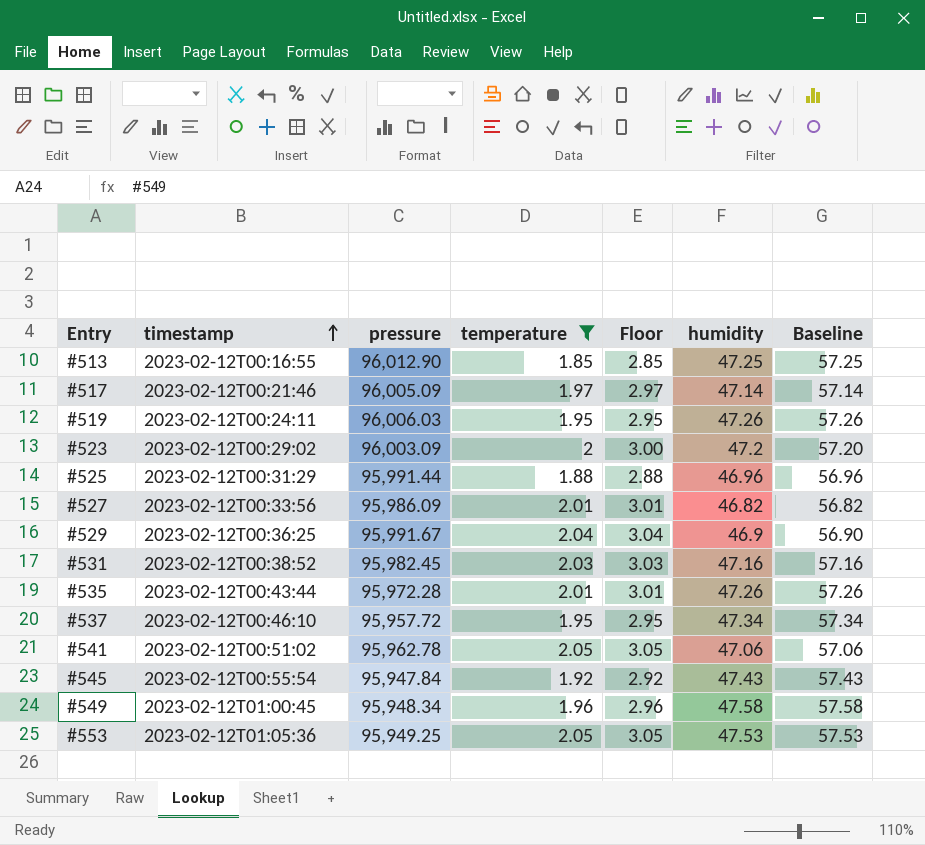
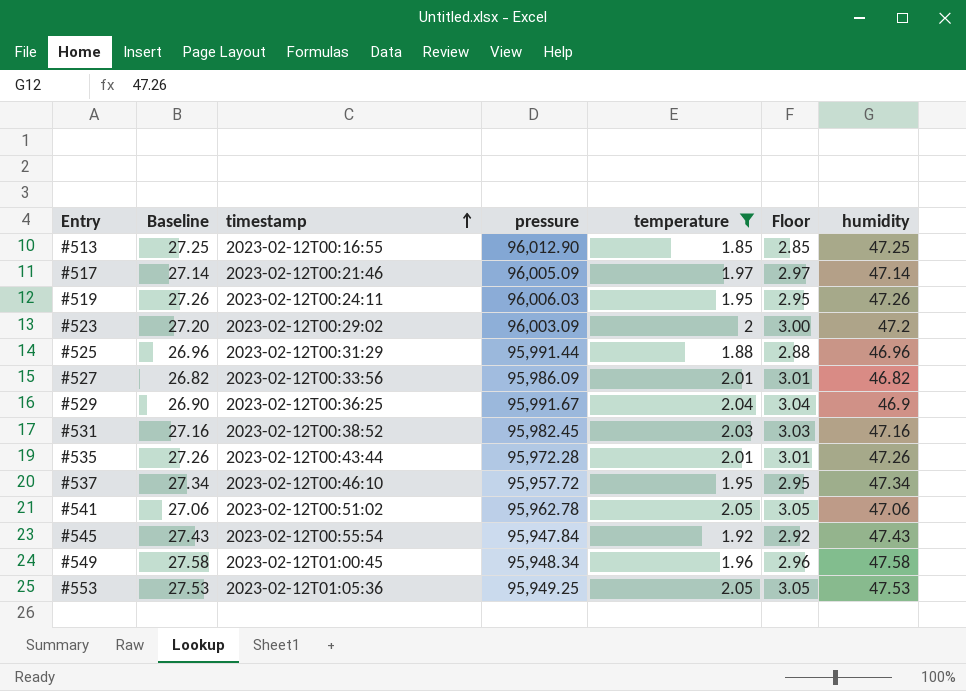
column Baseline | formula: [humidity] + 10 -> [humidity] - 20
column Baseline | position: 7 -> 2

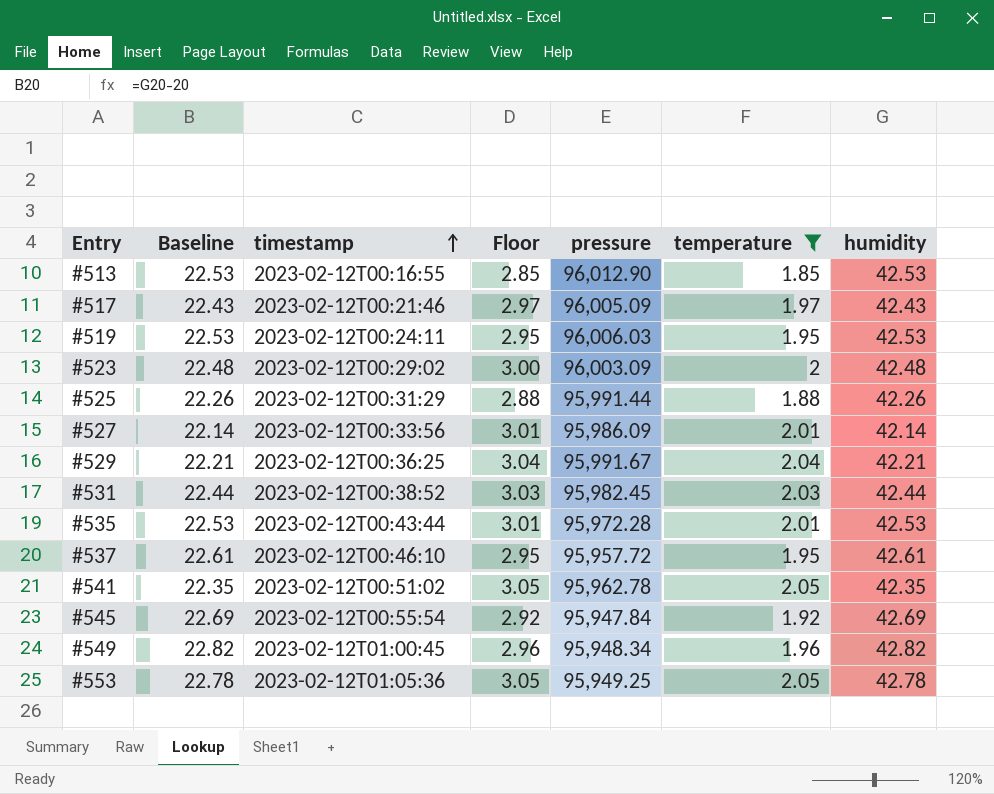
column Floor | position: 6 -> 4
#513 | Baseline: 27.25 -> 22.53
#513 | humidity: 47.25 -> 42.53
#517 | Baseline: 27.14 -> 22.43
#517 | humidity: 47.14 -> 42.43
#519 | Baseline: 27.26 -> 22.53
#519 | humidity: 47.26 -> 42.53
#523 | Baseline: 27.20 -> 22.48
#523 | humidity: 47.2 -> 42.48
#525 | Baseline: 26.96 -> 22.26
#525 | humidity: 46.96 -> 42.26
#527 | Baseline: 26.82 -> 22.14
#527 | humidity: 46.82 -> 42.14
#529 | Baseline: 26.90 -> 22.21
#529 | humidity: 46.9 -> 42.21
#531 | Baseline: 27.16 -> 22.44
#531 | humidity: 47.16 -> 42.44
#535 | Baseline: 27.26 -> 22.53
#535 | humidity: 47.26 -> 42.53
#537 | Baseline: 27.34 -> 22.61
#537 | humidity: 47.34 -> 42.61
#541 | Baseline: 27.06 -> 22.35
#541 | humidity: 47.06 -> 42.35
#545 | Baseline: 27.43 -> 22.69
#545 | humidity: 47.43 -> 42.69
#549 | Baseline: 27.58 -> 22.82
#549 | humidity: 47.58 -> 42.82
#553 | Baseline: 27.53 -> 22.78
#553 | humidity: 47.53 -> 42.78

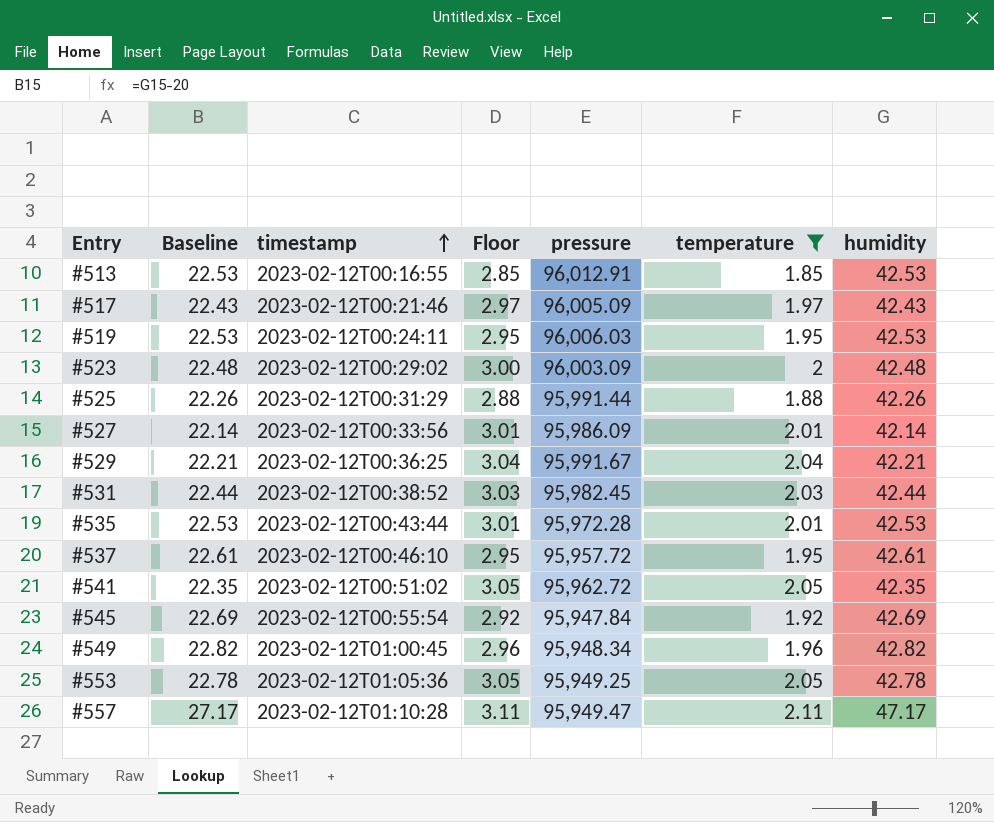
#513 | pressure: 96,012.90 -> 96,012.91
#541 | pressure: 95,962.78 -> 95,962.72
row #557: none -> 27.17 | 2023-02-12T01:10:28 | 3.11 | 95,949.47 | 2.11 | 47.17

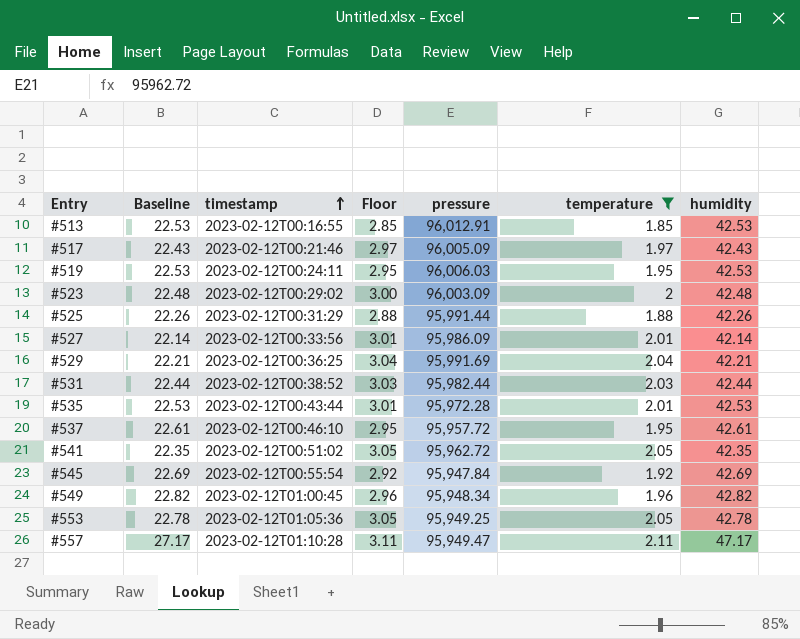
#529 | pressure: 95,991.67 -> 95,991.69
#531 | pressure: 95,982.45 -> 95,982.44

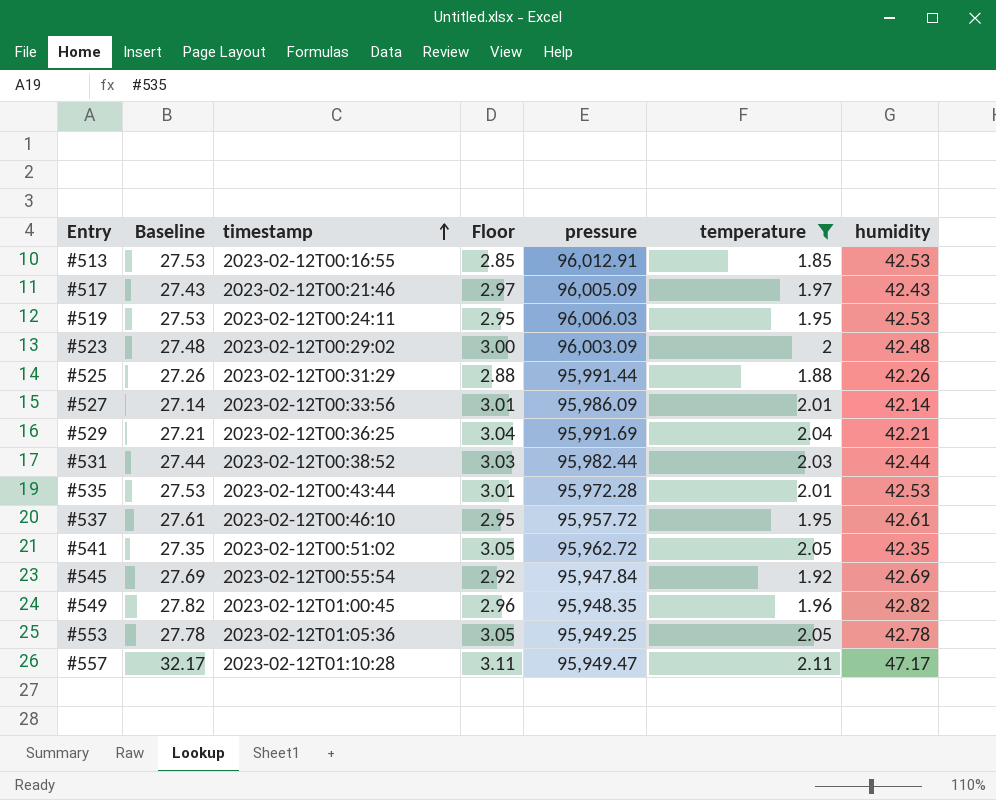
column Baseline | formula: [humidity] - 20 -> [humidity] - 15
#549 | pressure: 95,948.34 -> 95,948.35

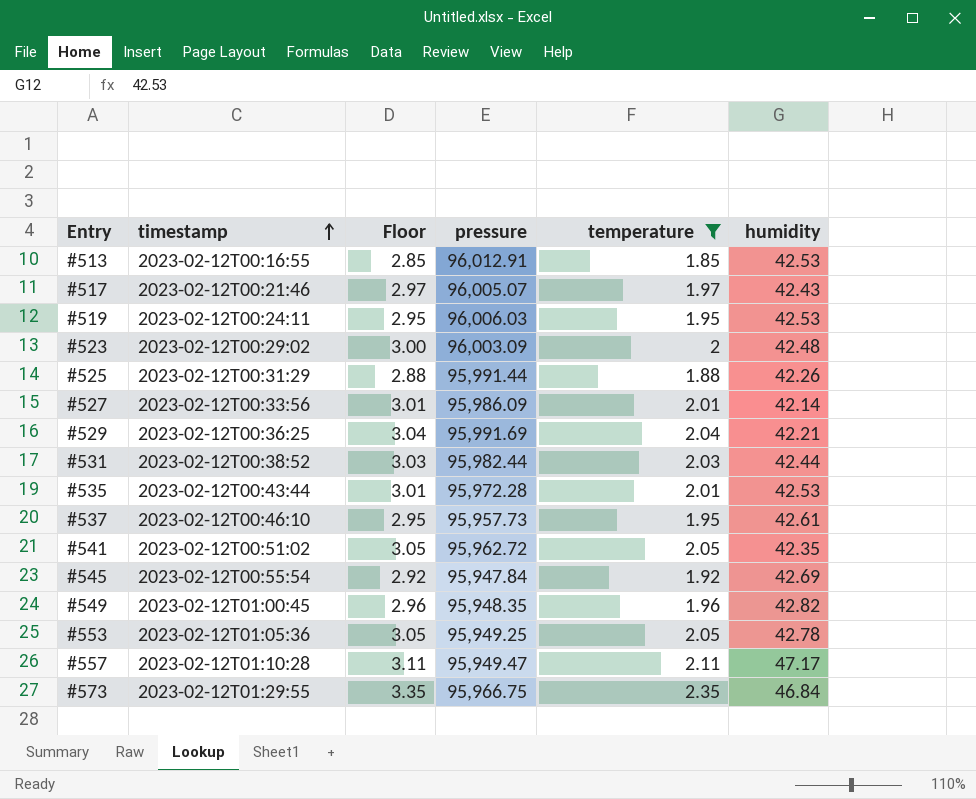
column Baseline | formula: [humidity] - 15 -> none
#517 | pressure: 96,005.09 -> 96,005.07
#537 | pressure: 95,957.72 -> 95,957.73
row #573: none -> 2023-02-12T01:29:55 | 3.35 | 95,966.75 | 2.35 | 46.84

